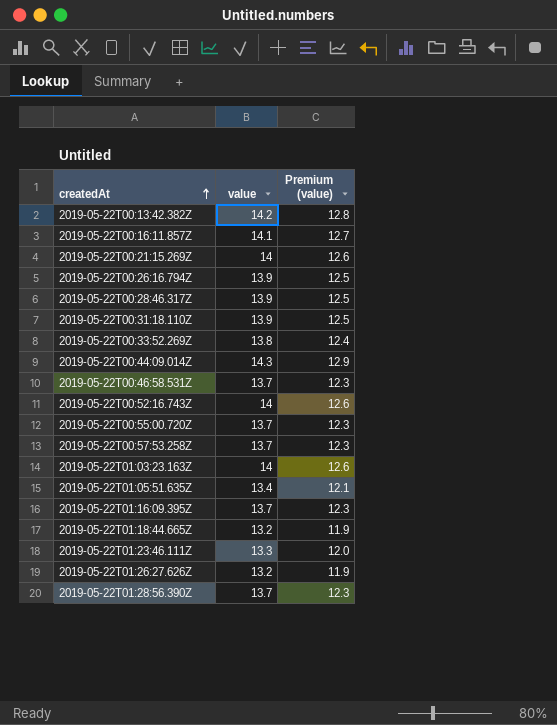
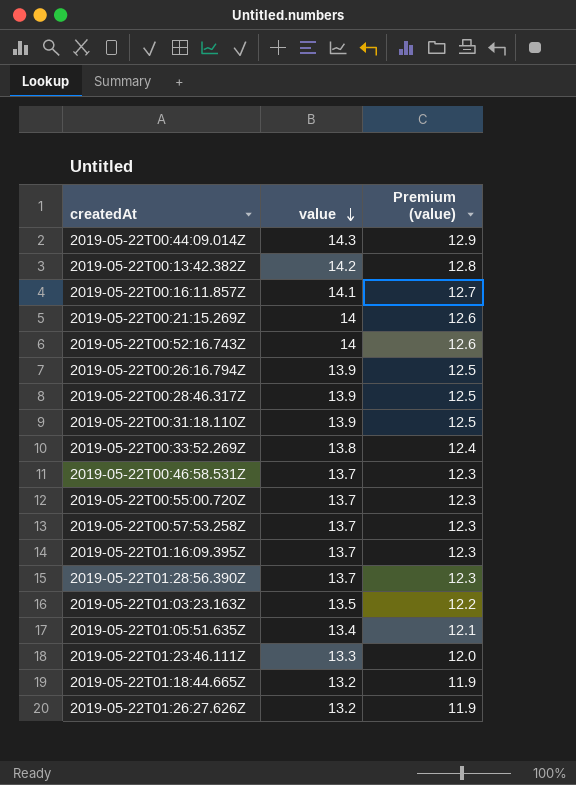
row order: createdAt ascending -> value descending
2019-05-22T01:03:23.163Z | value: 14 -> 13.5
2019-05-22T01:03:23.163Z | Premium (value): 12.6 -> 12.2

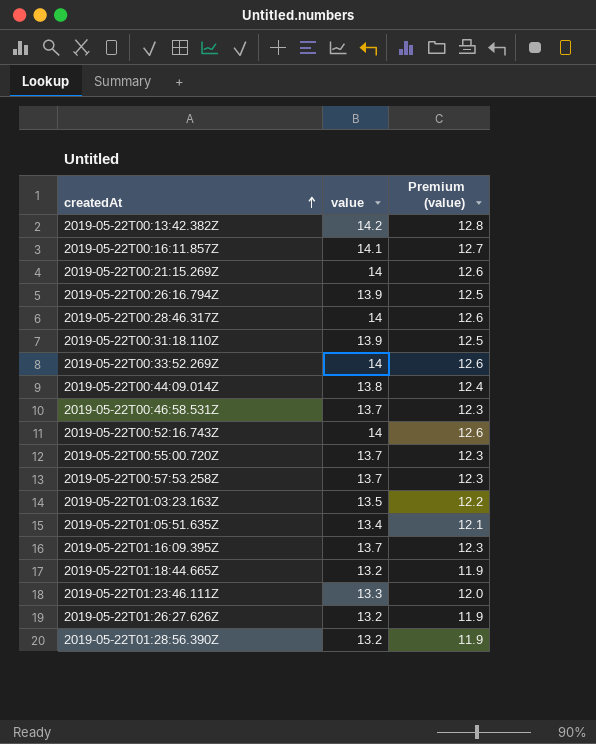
row order: value descending -> createdAt ascending
2019-05-22T00:28:46.317Z | value: 13.9 -> 14
2019-05-22T00:28:46.317Z | Premium (value): 12.5 -> 12.6
2019-05-22T00:33:52.269Z | value: 13.8 -> 14
2019-05-22T00:33:52.269Z | Premium (value): 12.4 -> 12.6
2019-05-22T00:44:09.014Z | value: 14.3 -> 13.8
2019-05-22T00:44:09.014Z | Premium (value): 12.9 -> 12.4
2019-05-22T01:28:56.390Z | value: 13.7 -> 13.2
2019-05-22T01:28:56.390Z | Premium (value): 12.3 -> 11.9

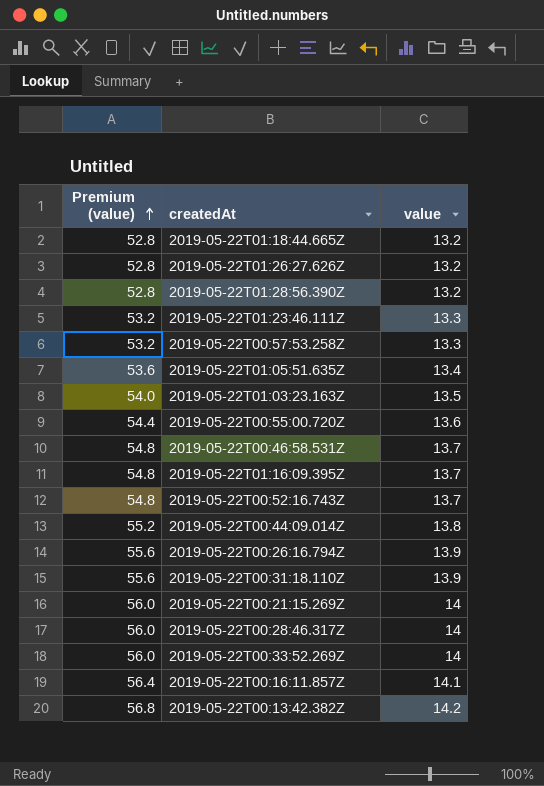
row order: createdAt ascending -> Premium (value) ascending
column Premium (value) | formula: [value] * 0.9 -> [value] * 4
column Premium (value) | position: 3 -> 1
2019-05-22T00:57:53.258Z | value: 13.7 -> 13.3
2019-05-22T00:55:00.720Z | value: 13.7 -> 13.6
2019-05-22T00:52:16.743Z | value: 14 -> 13.7

